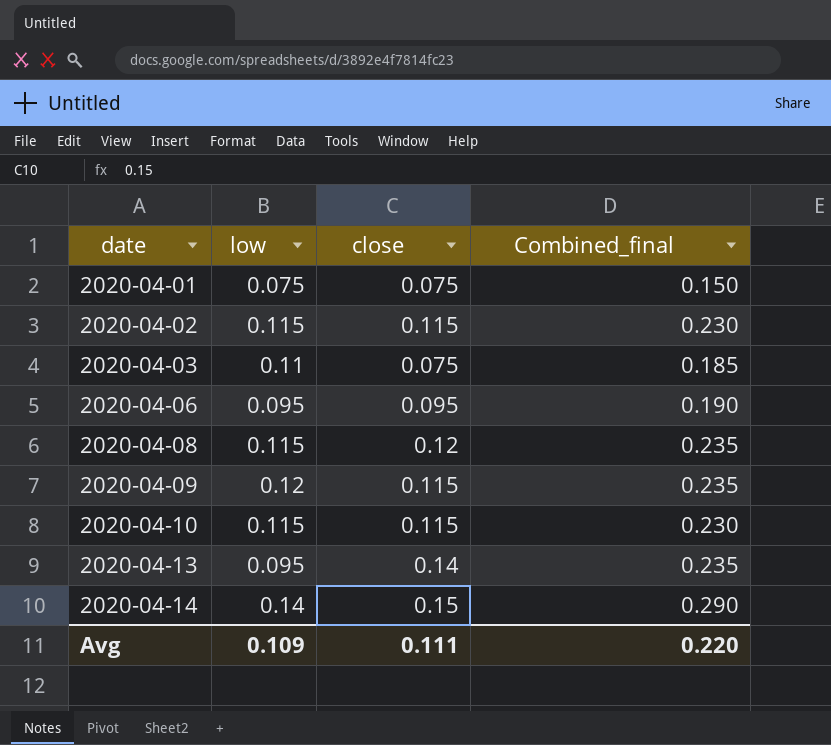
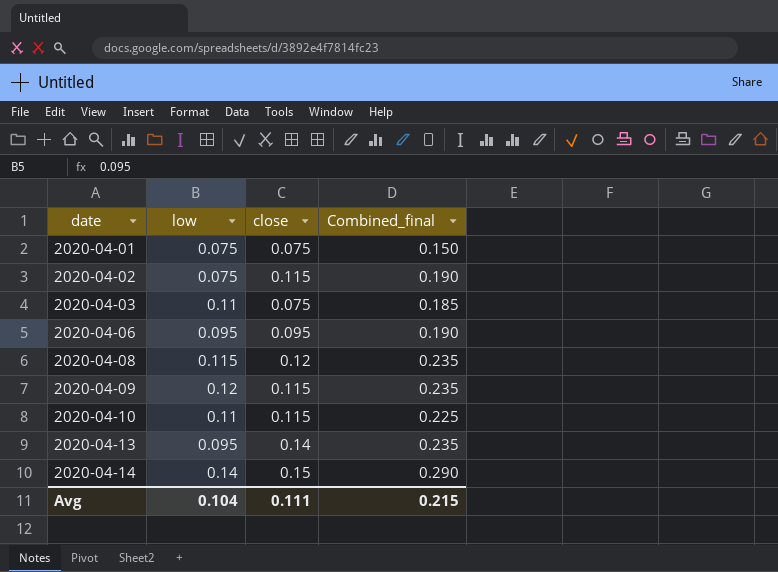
2020-04-02 | low: 0.115 -> 0.075
2020-04-02 | Combined_final: 0.230 -> 0.190
2020-04-10 | low: 0.115 -> 0.11
2020-04-10 | Combined_final: 0.230 -> 0.225
Avg | low: 0.109 -> 0.104
Avg | Combined_final: 0.220 -> 0.215

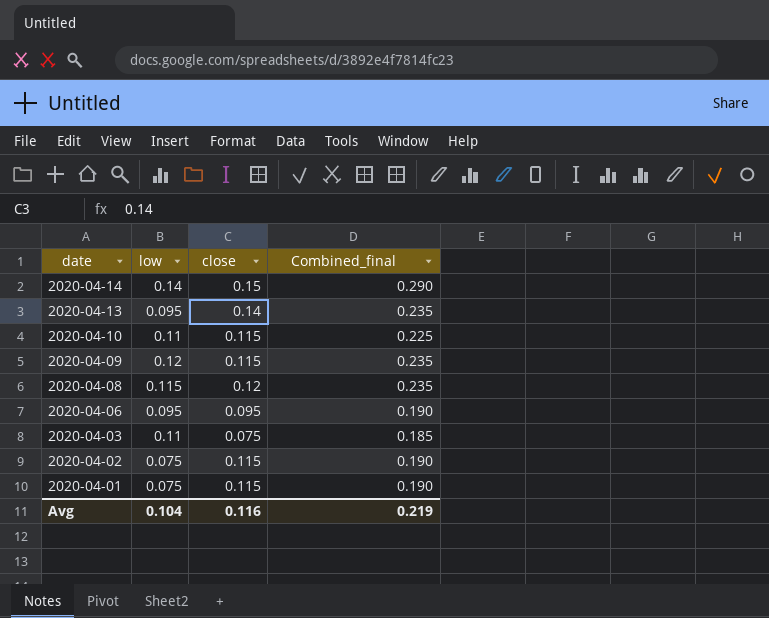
row order: date ascending -> date descending
2020-04-01 | close: 0.075 -> 0.115
2020-04-01 | Combined_final: 0.150 -> 0.190
Avg | close: 0.111 -> 0.116
Avg | Combined_final: 0.215 -> 0.219

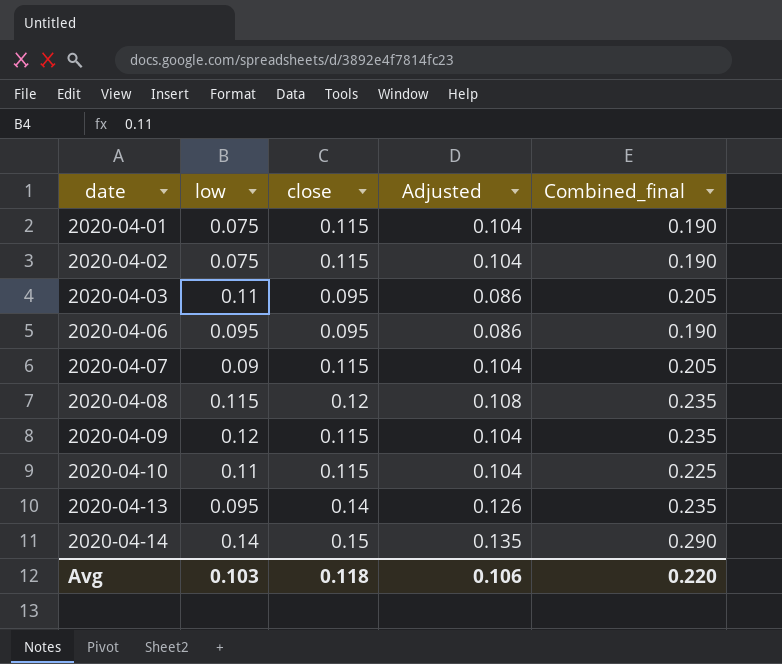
row order: date descending -> date ascending
column Adjusted | formula: none -> [close] * 0.9
2020-04-03 | close: 0.075 -> 0.095
2020-04-03 | Combined_final: 0.185 -> 0.205
row 2020-04-07: none -> 0.09 | 0.115 | 0.104 | 0.205
Avg | low: 0.104 -> 0.103
Avg | close: 0.116 -> 0.118
Avg | Combined_final: 0.219 -> 0.220

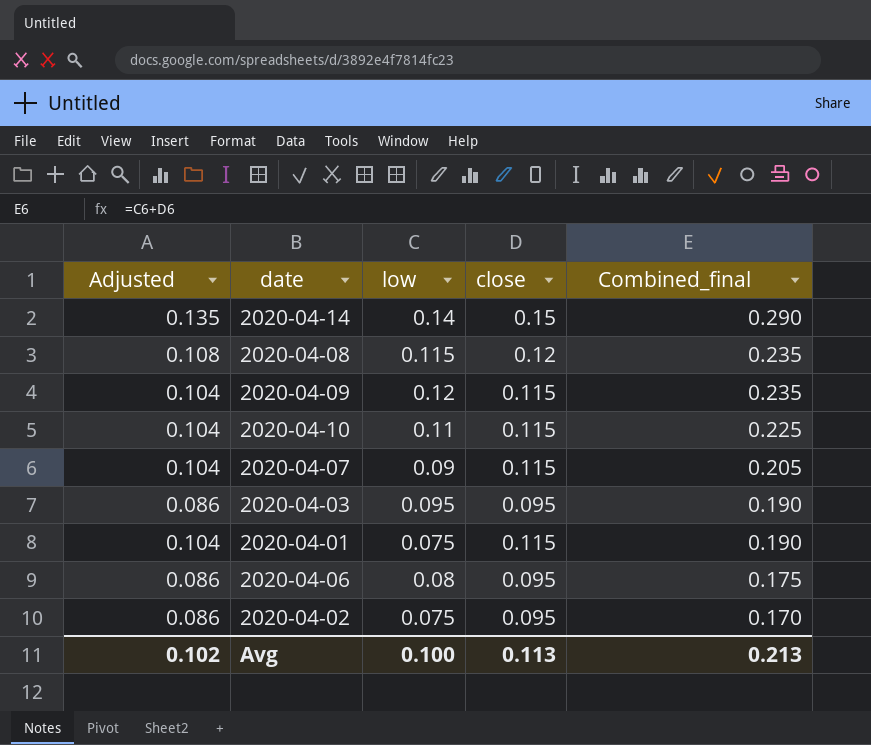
row order: date ascending -> Combined_final descending
column Adjusted | position: 4 -> 1
row 2020-04-13: 0.095 | 0.14 | 0.126 | 0.235 -> none
2020-04-03 | low: 0.11 -> 0.095
2020-04-03 | Combined_final: 0.205 -> 0.190
2020-04-06 | low: 0.095 -> 0.08
2020-04-06 | Combined_final: 0.190 -> 0.175
2020-04-02 | Adjusted: 0.104 -> 0.086
2020-04-02 | close: 0.115 -> 0.095
2020-04-02 | Combined_final: 0.190 -> 0.170
Avg | Adjusted: 0.106 -> 0.102
Avg | low: 0.103 -> 0.100
Avg | close: 0.118 -> 0.113
Avg | Combined_final: 0.220 -> 0.213

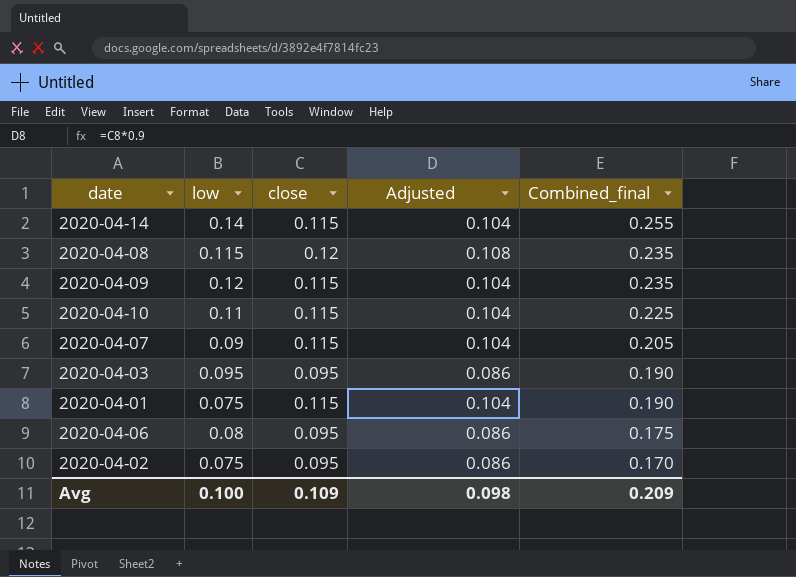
column Adjusted | position: 1 -> 4
2020-04-14 | close: 0.15 -> 0.115
2020-04-14 | Adjusted: 0.135 -> 0.104
2020-04-14 | Combined_final: 0.290 -> 0.255
Avg | close: 0.113 -> 0.109
Avg | Adjusted: 0.102 -> 0.098
Avg | Combined_final: 0.213 -> 0.209

